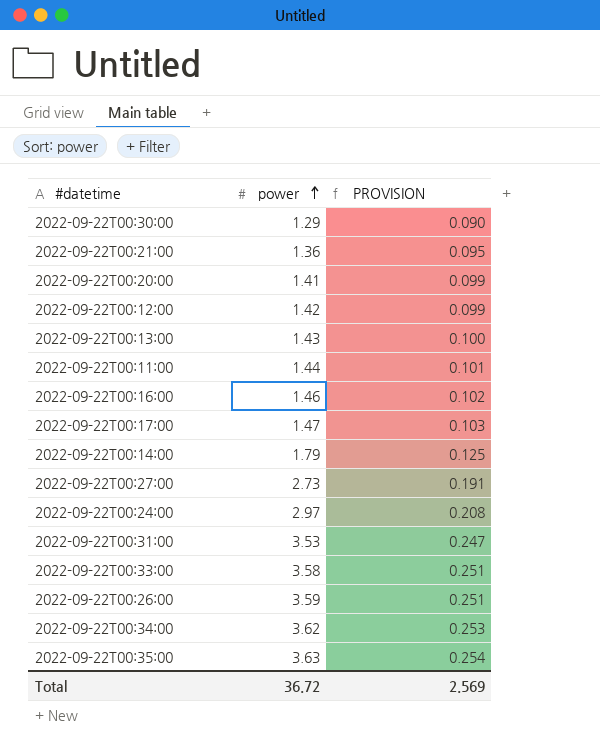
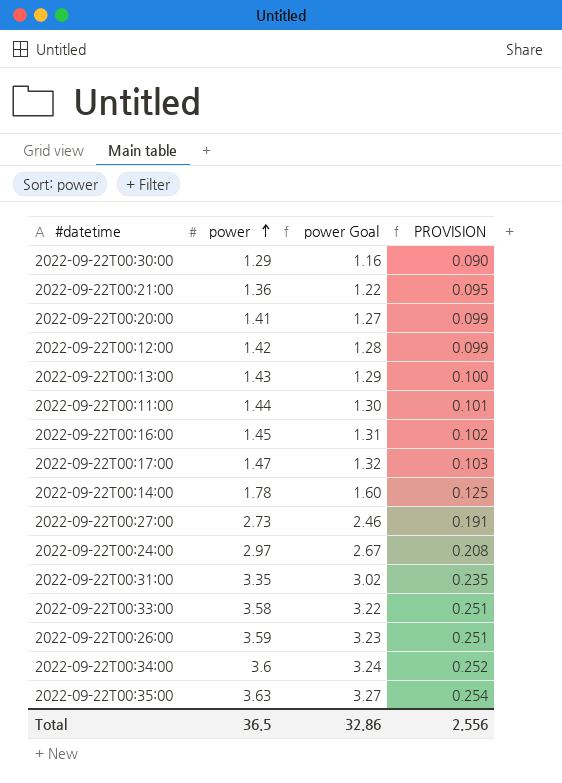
column power Goal | formula: none -> [power] * 0.9
2022-09-22T00:16:00 | power: 1.46 -> 1.45
2022-09-22T00:14:00 | power: 1.79 -> 1.78
2022-09-22T00:31:00 | power: 3.53 -> 3.35
2022-09-22T00:31:00 | PROVISION: 0.247 -> 0.235
2022-09-22T00:34:00 | power: 3.62 -> 3.6
2022-09-22T00:34:00 | PROVISION: 0.253 -> 0.252
Total | power: 36.72 -> 36.5
Total | PROVISION: 2.569 -> 2.556

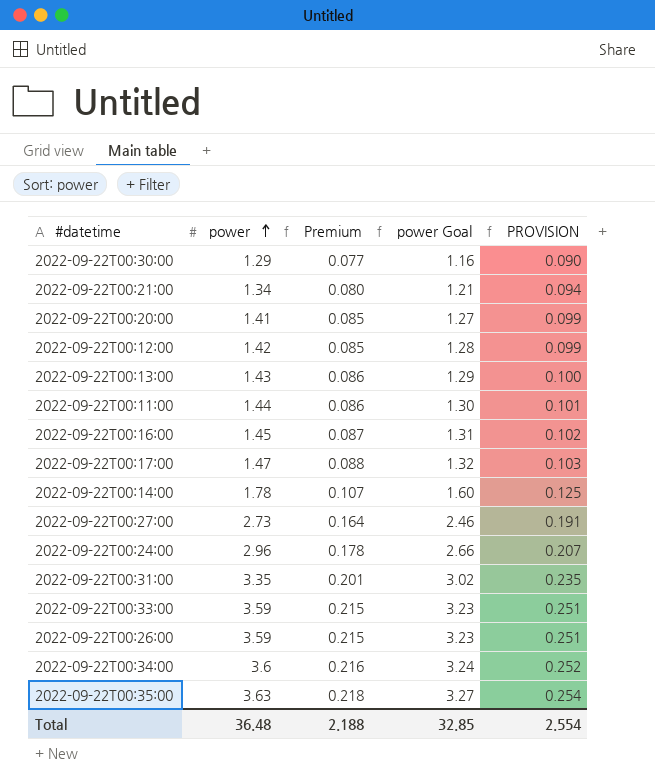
column Premium | formula: none -> [power] * 0.06
2022-09-22T00:21:00 | power: 1.36 -> 1.34
2022-09-22T00:21:00 | power Goal: 1.22 -> 1.21
2022-09-22T00:21:00 | PROVISION: 0.095 -> 0.094
2022-09-22T00:24:00 | power: 2.97 -> 2.96
2022-09-22T00:24:00 | power Goal: 2.67 -> 2.66
2022-09-22T00:24:00 | PROVISION: 0.208 -> 0.207
2022-09-22T00:33:00 | power: 3.58 -> 3.59
2022-09-22T00:33:00 | power Goal: 3.22 -> 3.23
Total | power: 36.5 -> 36.48
Total | power Goal: 32.86 -> 32.85
Total | PROVISION: 2.556 -> 2.554

